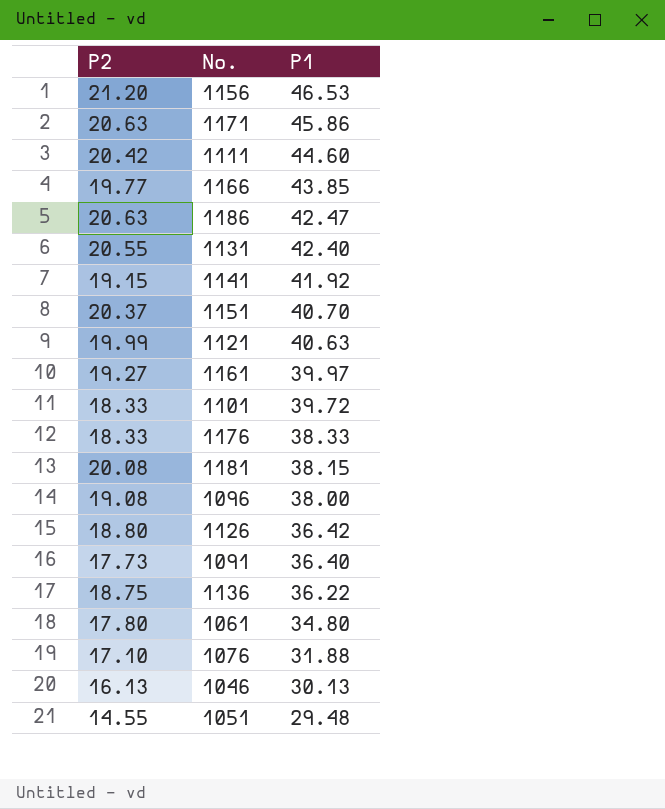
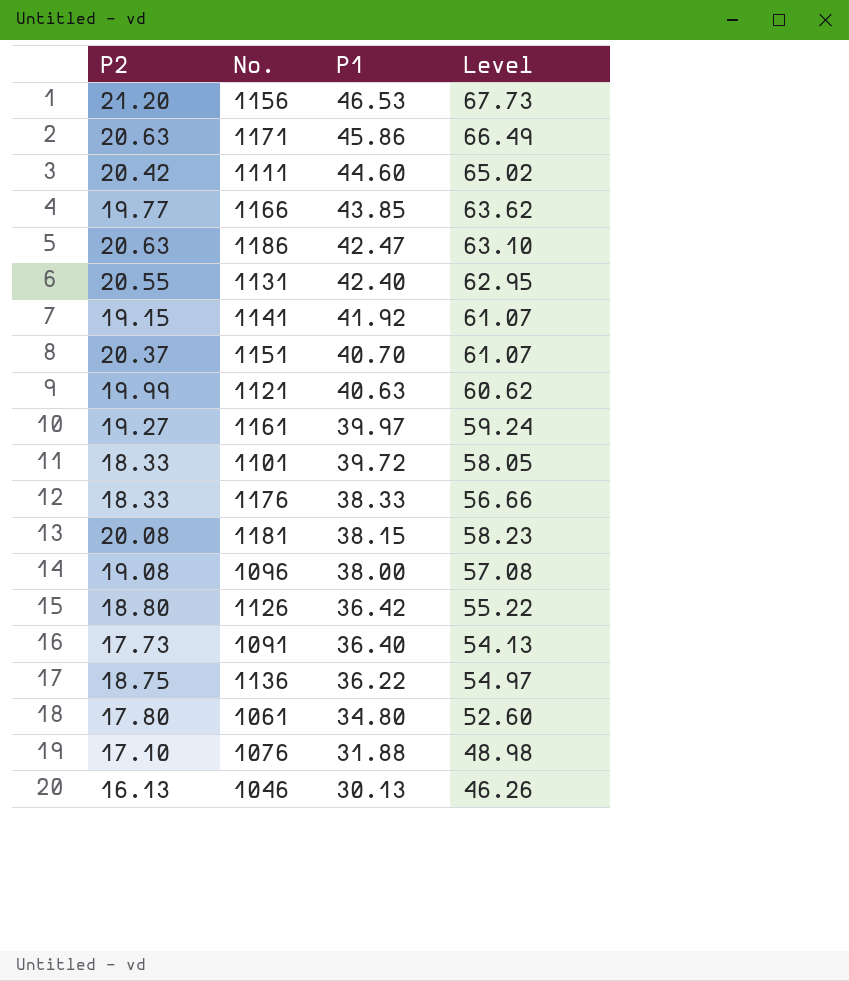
column Level | formula: none -> [P2] + [P1]
row 1051: 14.55 | 29.48 -> none

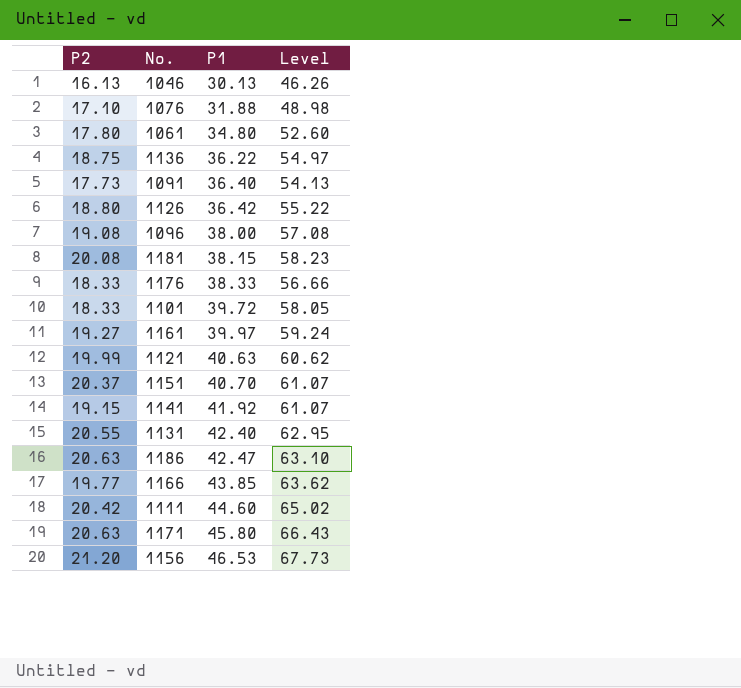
row order: P1 descending -> P1 ascending
1171 | P1: 45.86 -> 45.80
1171 | Level: 66.49 -> 66.43

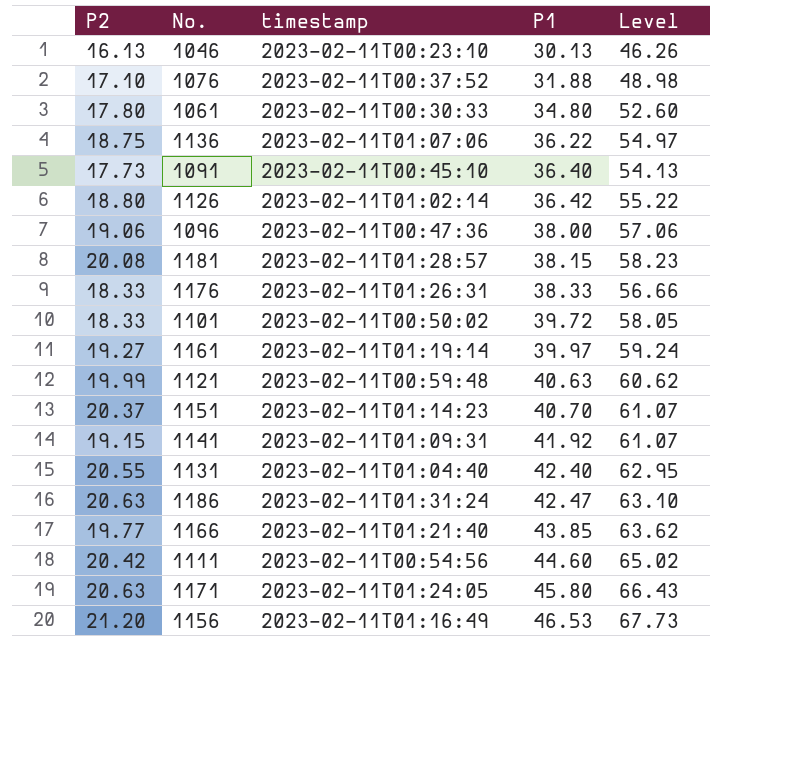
column timestamp | position: none -> 3
1096 | P2: 19.08 -> 19.06
1096 | Level: 57.08 -> 57.06

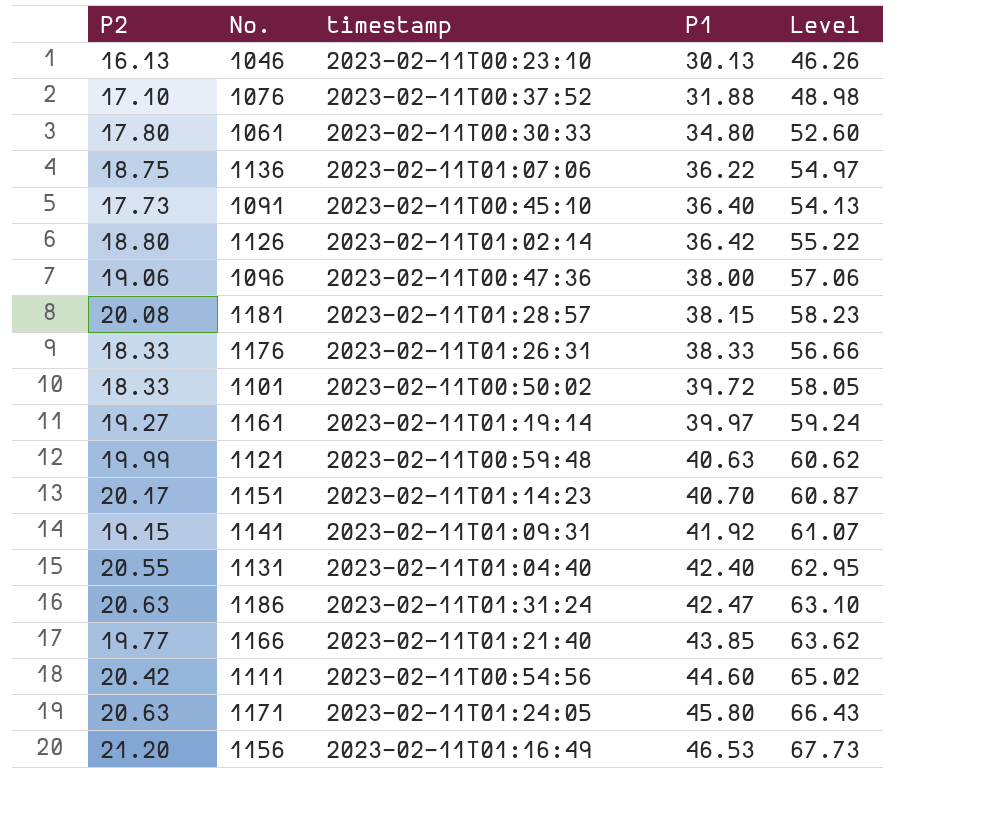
1151 | P2: 20.37 -> 20.17
1151 | Level: 61.07 -> 60.87

